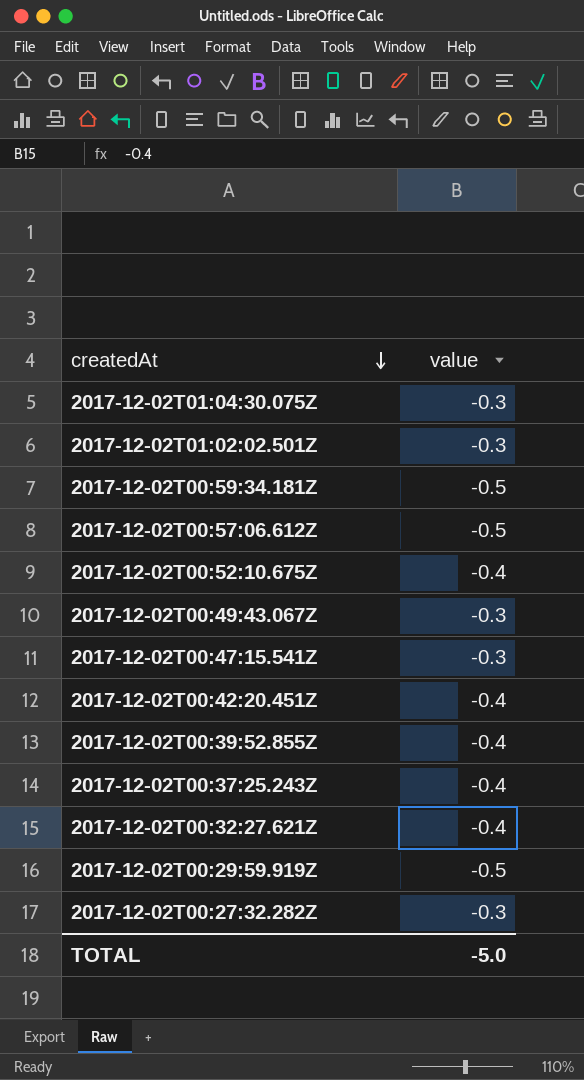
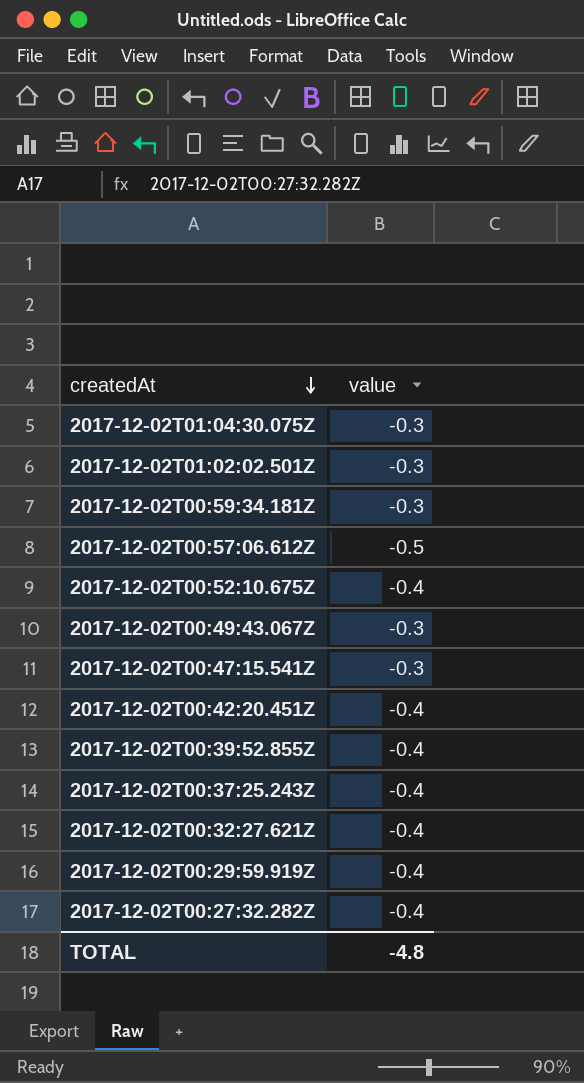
2017-12-02T00:59:34.181Z | value: -0.5 -> -0.3
2017-12-02T00:29:59.919Z | value: -0.5 -> -0.4
2017-12-02T00:27:32.282Z | value: -0.3 -> -0.4
TOTAL | value: -5.0 -> -4.8

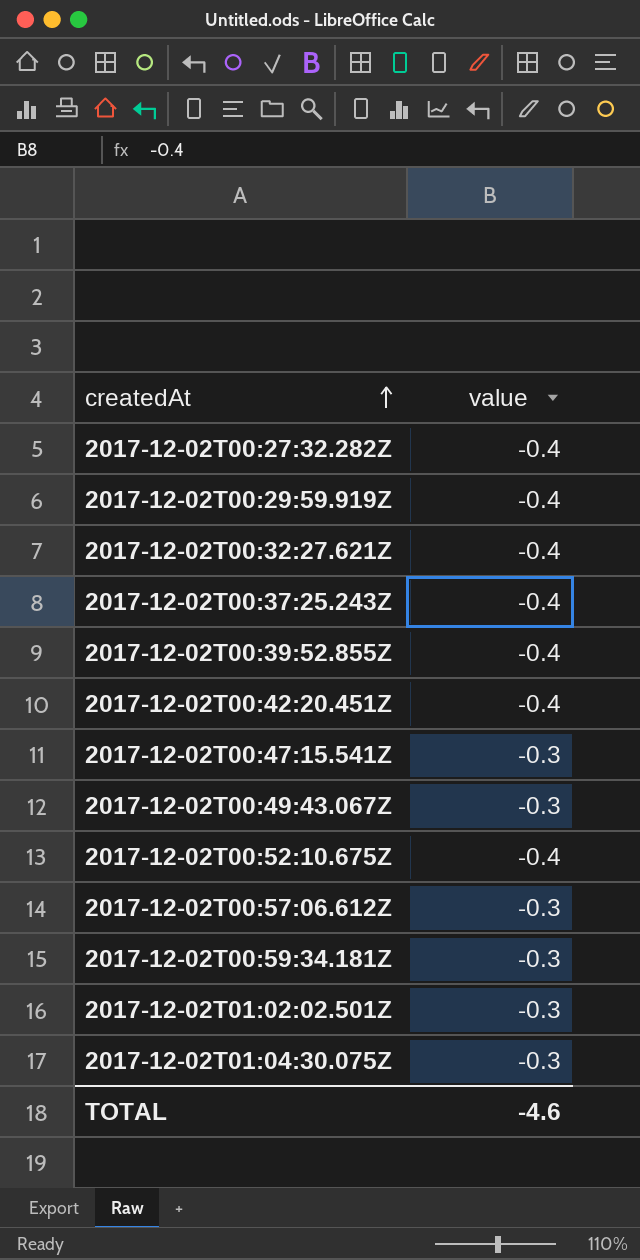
row order: createdAt descending -> createdAt ascending
2017-12-02T00:57:06.612Z | value: -0.5 -> -0.3
TOTAL | value: -4.8 -> -4.6

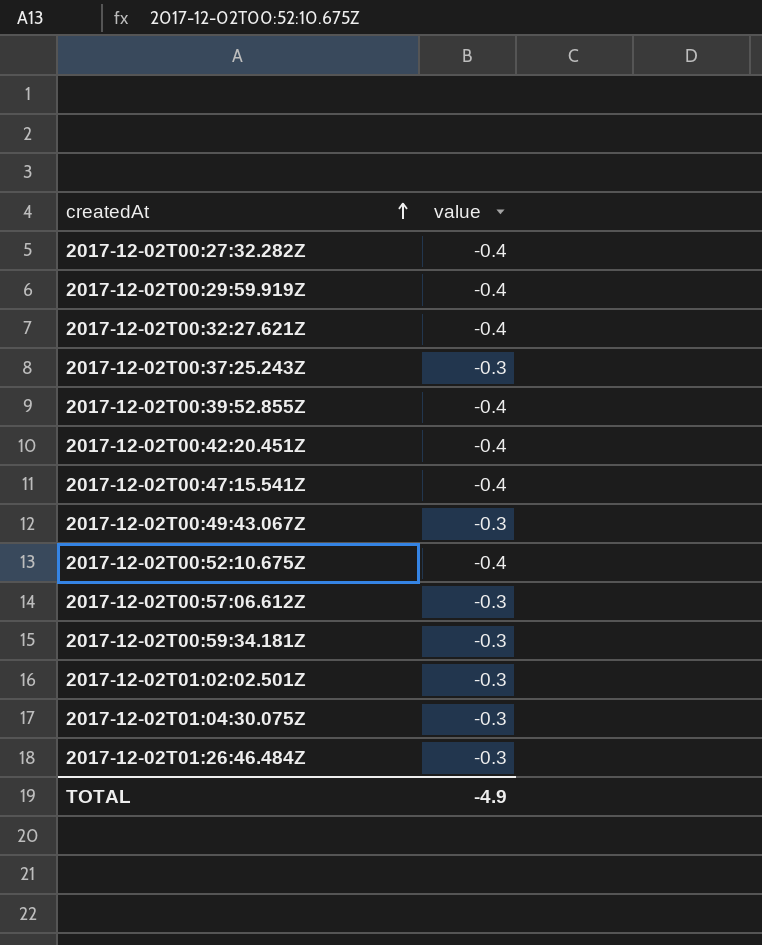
2017-12-02T00:37:25.243Z | value: -0.4 -> -0.3
2017-12-02T00:47:15.541Z | value: -0.3 -> -0.4
row 2017-12-02T01:26:46.484Z: none -> -0.3
TOTAL | value: -4.6 -> -4.9

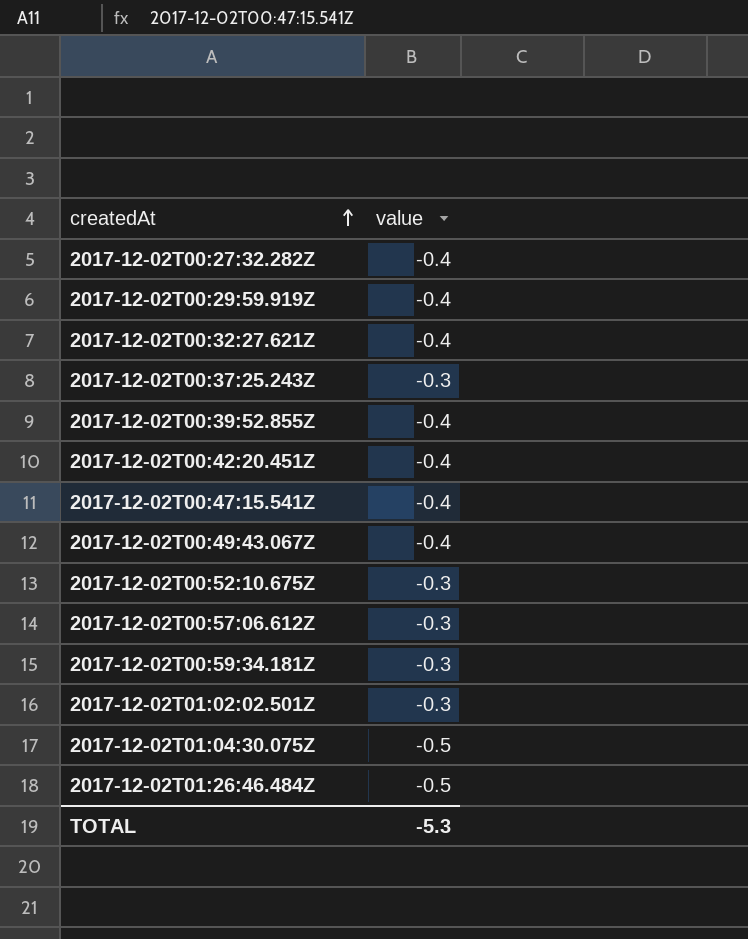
2017-12-02T00:49:43.067Z | value: -0.3 -> -0.4
2017-12-02T00:52:10.675Z | value: -0.4 -> -0.3
2017-12-02T01:04:30.075Z | value: -0.3 -> -0.5
2017-12-02T01:26:46.484Z | value: -0.3 -> -0.5
TOTAL | value: -4.9 -> -5.3

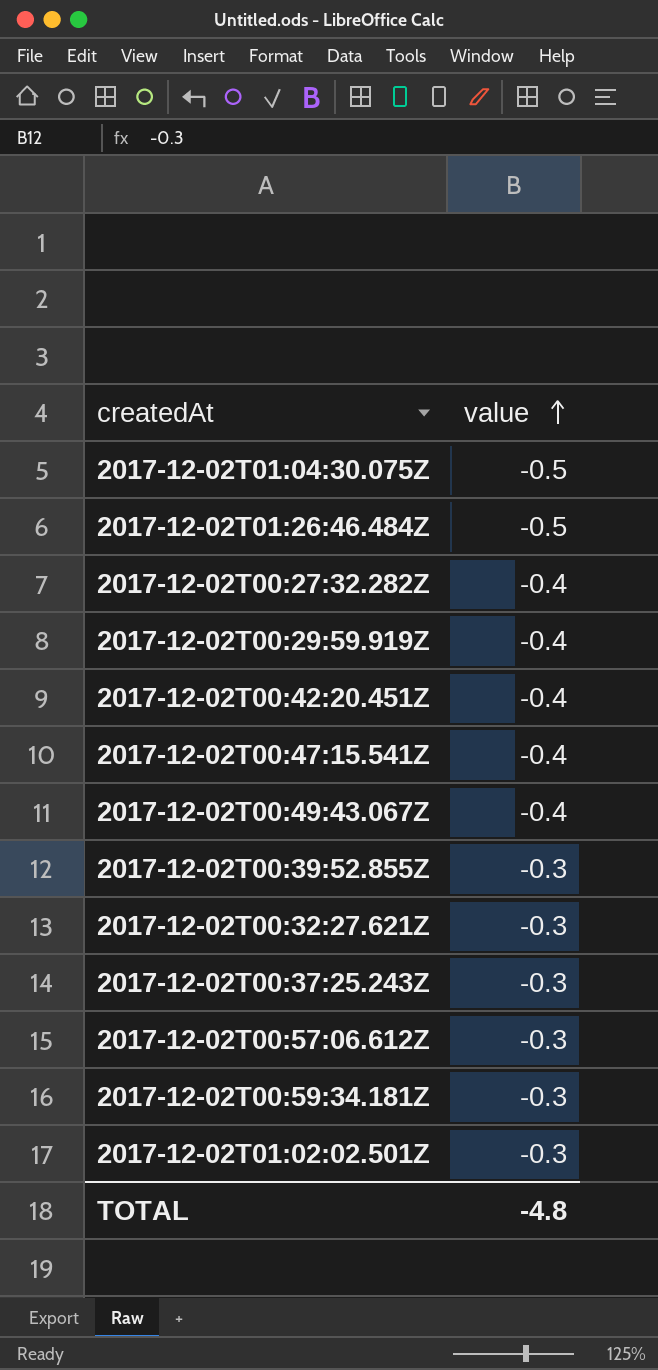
row order: createdAt ascending -> value ascending
row 2017-12-02T00:52:10.675Z: -0.3 -> none
2017-12-02T00:39:52.855Z | value: -0.4 -> -0.3
2017-12-02T00:32:27.621Z | value: -0.4 -> -0.3
TOTAL | value: -5.3 -> -4.8

